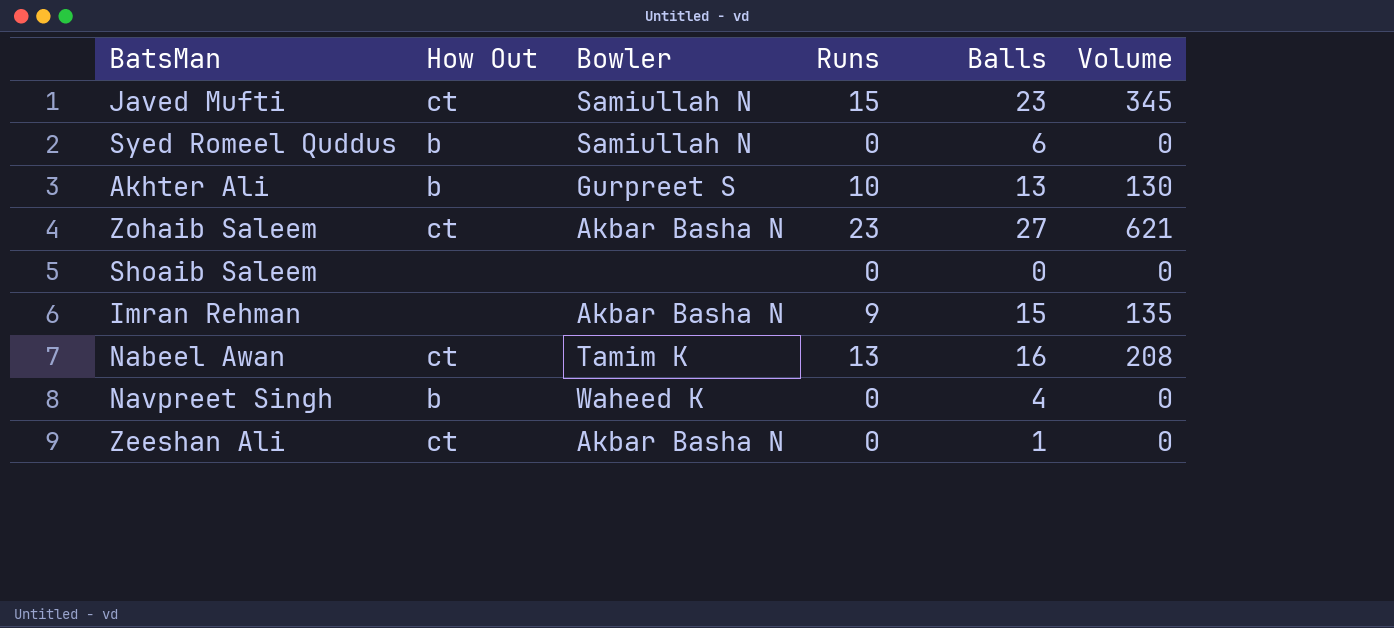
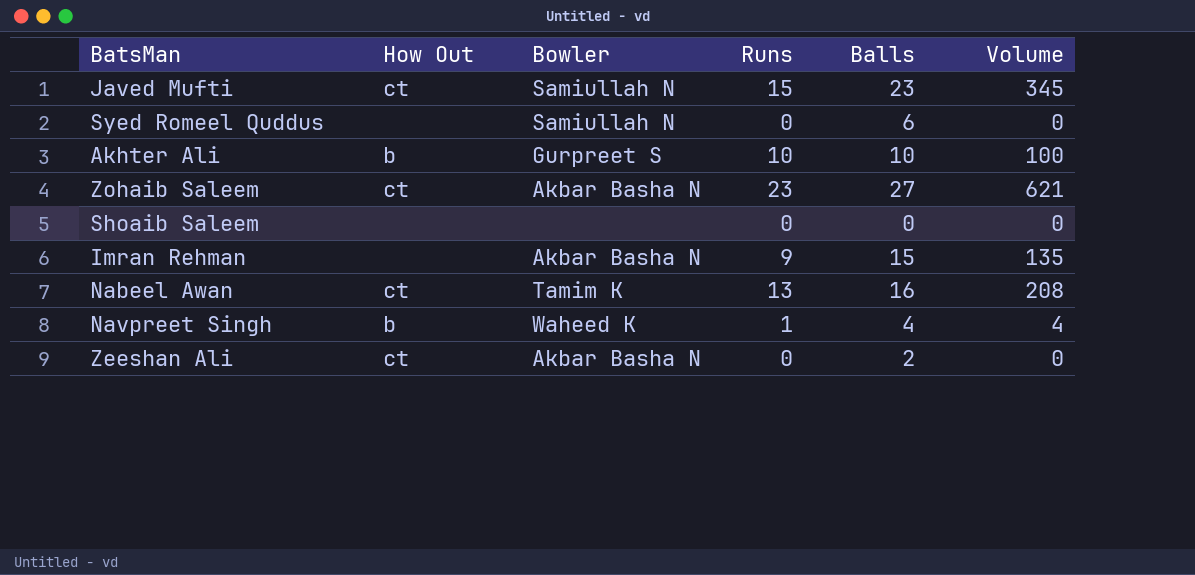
Syed Romeel Quddus | How Out: b -> none
Akhter Ali | Balls: 13 -> 10
Akhter Ali | Volume: 130 -> 100
Navpreet Singh | Runs: 0 -> 1
Navpreet Singh | Volume: 0 -> 4
Zeeshan Ali | Balls: 1 -> 2

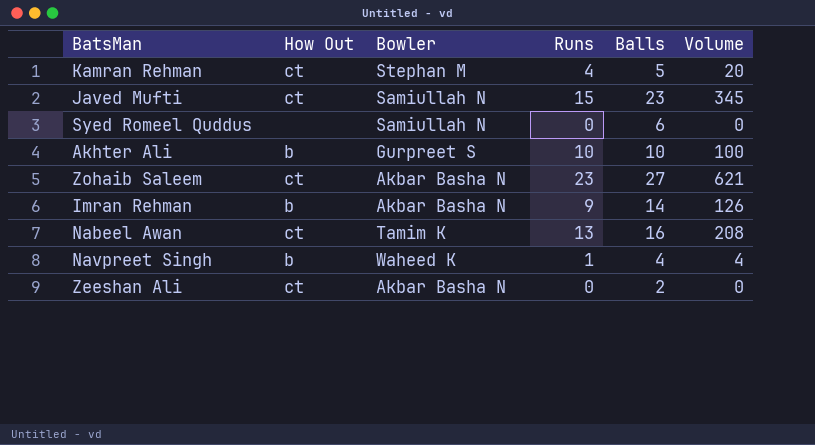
row Shoaib Saleem: none | none | 0 | 0 | 0 -> none
row Kamran Rehman: none -> ct | Stephan M | 4 | 5 | 20
Imran Rehman | How Out: none -> b
Imran Rehman | Balls: 15 -> 14
Imran Rehman | Volume: 135 -> 126

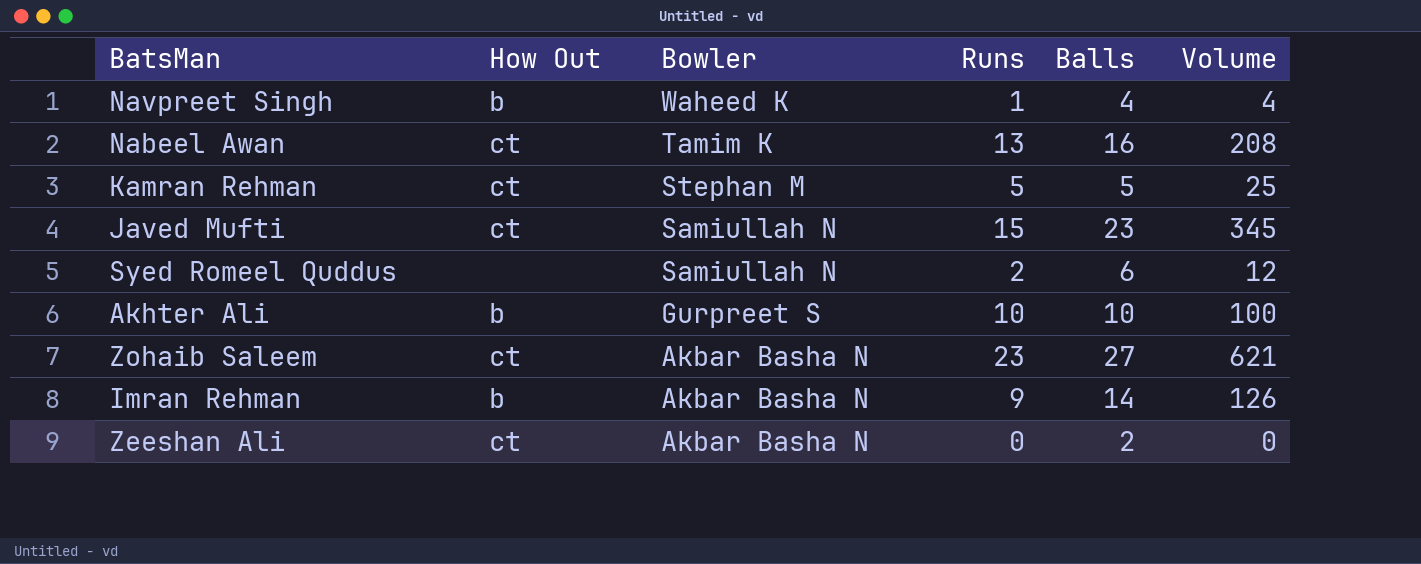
row order: none -> Bowler descending
Kamran Rehman | Runs: 4 -> 5
Kamran Rehman | Volume: 20 -> 25
Syed Romeel Quddus | Runs: 0 -> 2
Syed Romeel Quddus | Volume: 0 -> 12

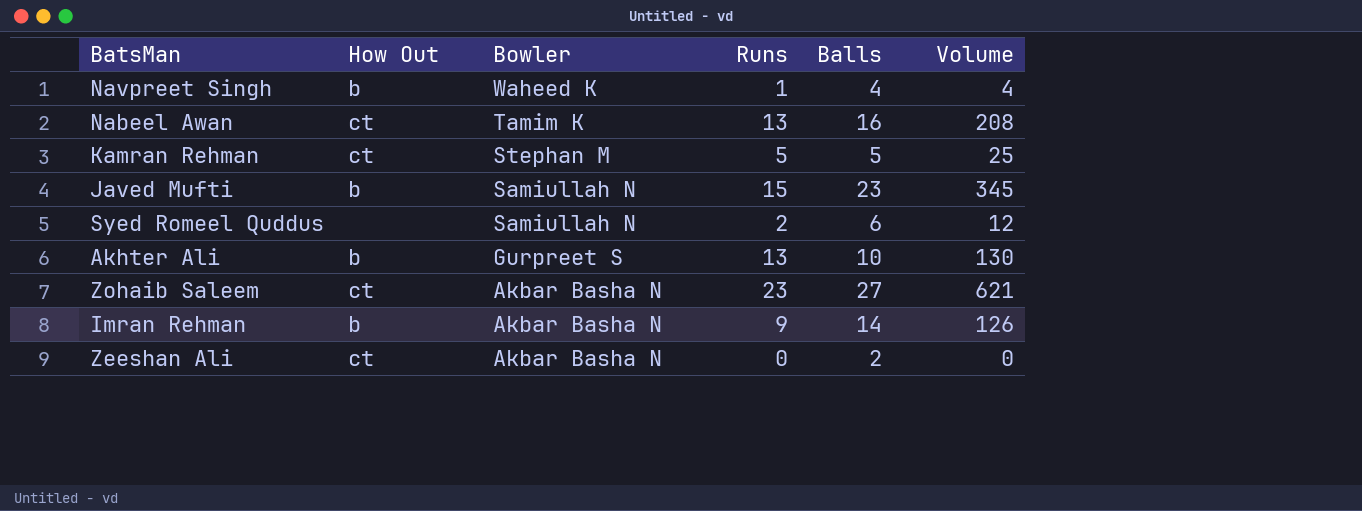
Javed Mufti | How Out: ct -> b
Akhter Ali | Runs: 10 -> 13
Akhter Ali | Volume: 100 -> 130

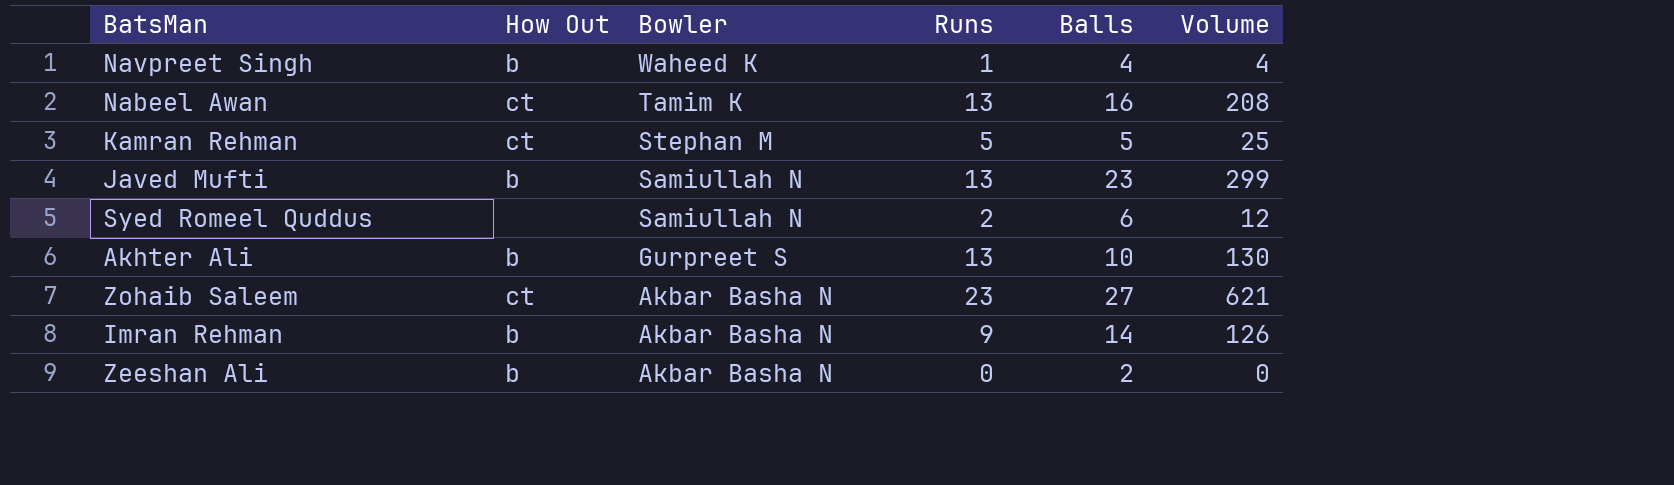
Javed Mufti | Runs: 15 -> 13
Javed Mufti | Volume: 345 -> 299
Zeeshan Ali | How Out: ct -> b

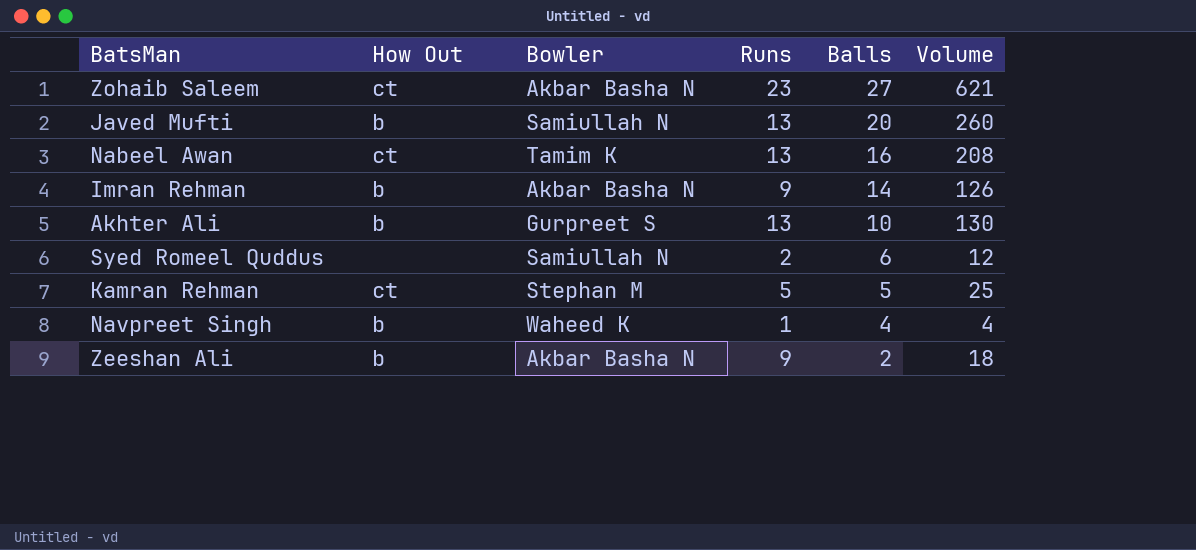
row order: Bowler descending -> Balls descending
Javed Mufti | Balls: 23 -> 20
Javed Mufti | Volume: 299 -> 260
Zeeshan Ali | Runs: 0 -> 9
Zeeshan Ali | Volume: 0 -> 18

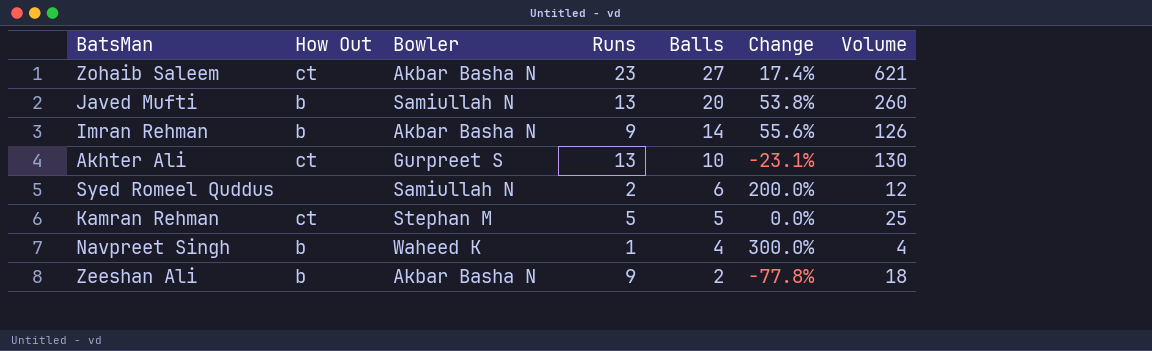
column Change | formula: none -> ([Balls] - [Runs]) / [Runs]
row Nabeel Awan: ct | Tamim K | 13 | 16 | 208 -> none
Akhter Ali | How Out: b -> ct

